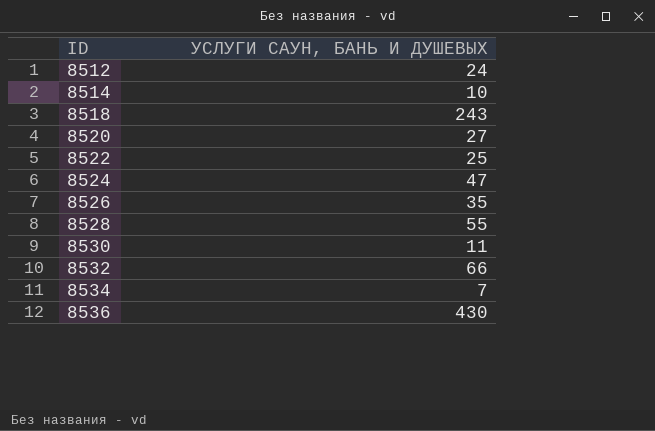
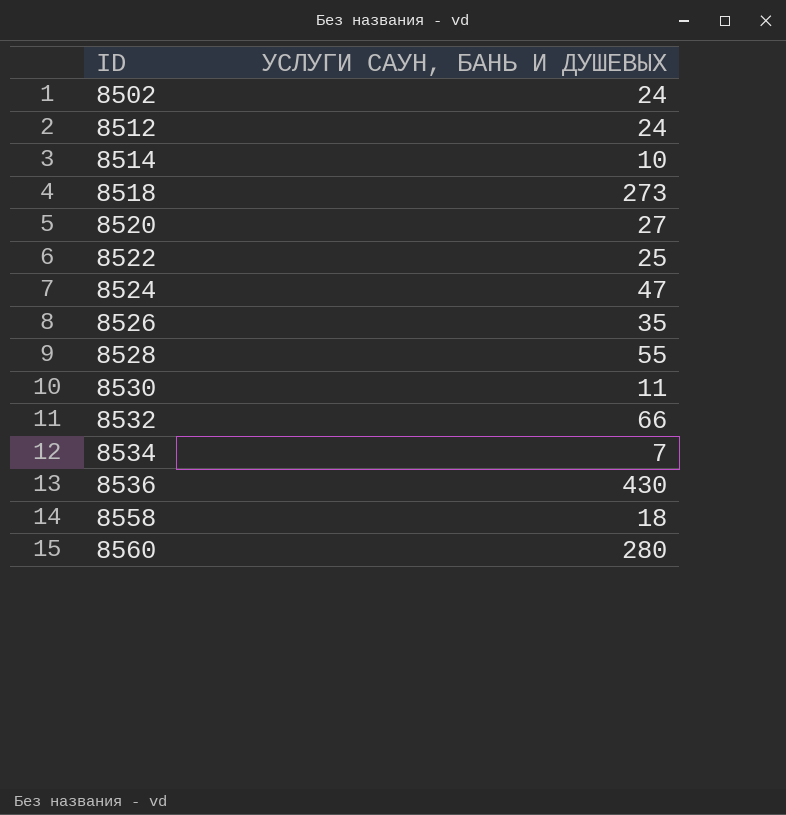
row 8502: none -> 24
8518 | УСЛУГИ САУН, БАНЬ И ДУШЕВЫХ: 243 -> 273
row 8558: none -> 18
row 8560: none -> 280

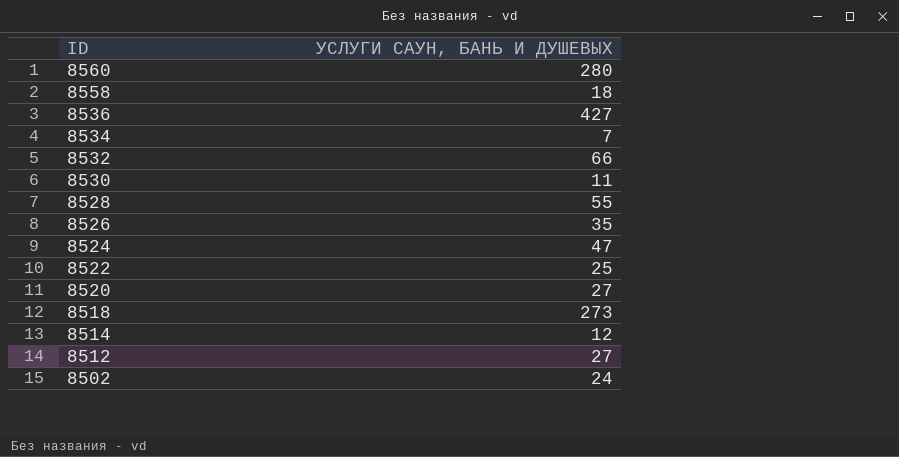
row order: ID ascending -> ID descending
8536 | УСЛУГИ САУН, БАНЬ И ДУШЕВЫХ: 430 -> 427
8514 | УСЛУГИ САУН, БАНЬ И ДУШЕВЫХ: 10 -> 12
8512 | УСЛУГИ САУН, БАНЬ И ДУШЕВЫХ: 24 -> 27

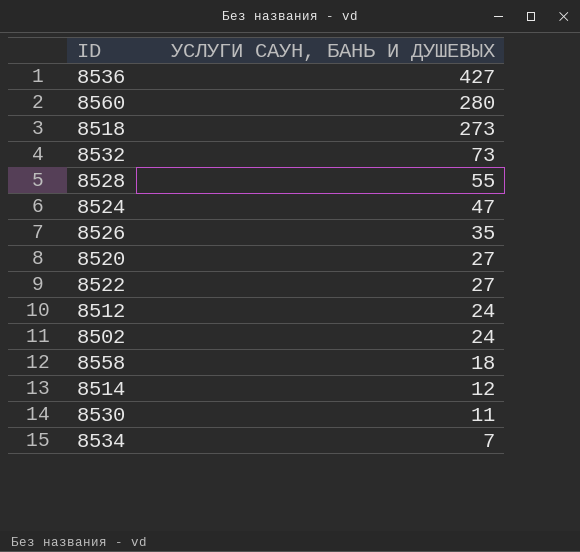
row order: ID descending -> УСЛУГИ САУН, БАНЬ И ДУШЕВЫХ descending
8532 | УСЛУГИ САУН, БАНЬ И ДУШЕВЫХ: 66 -> 73
8522 | УСЛУГИ САУН, БАНЬ И ДУШЕВЫХ: 25 -> 27
8512 | УСЛУГИ САУН, БАНЬ И ДУШЕВЫХ: 27 -> 24

